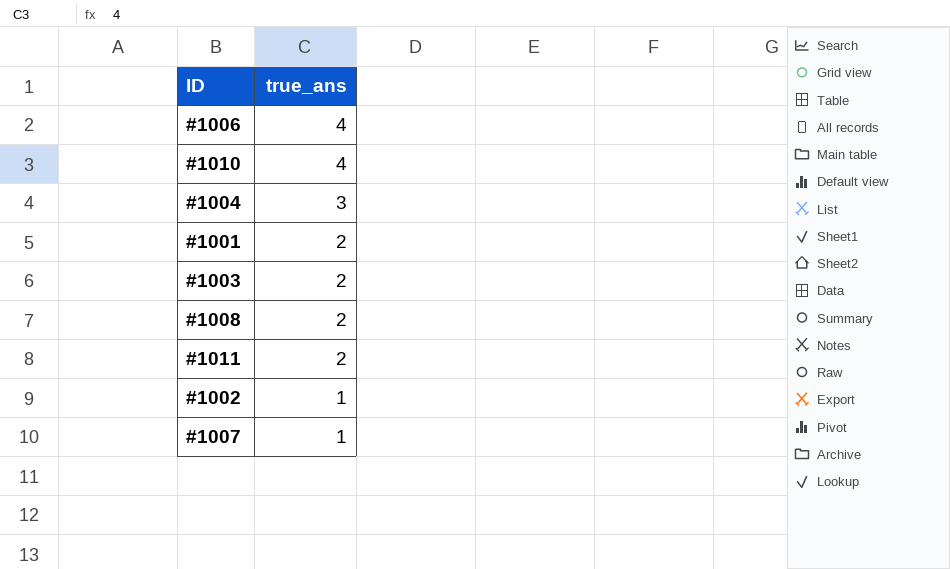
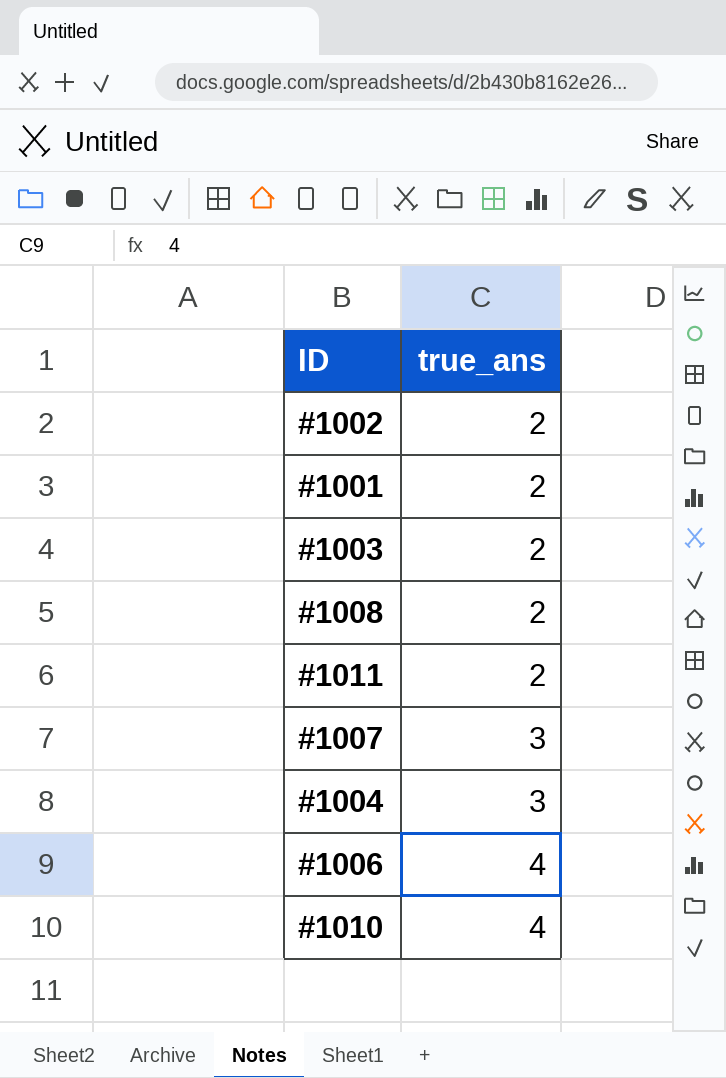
row order: true_ans descending -> true_ans ascending
#1002 | true_ans: 1 -> 2
#1007 | true_ans: 1 -> 3

